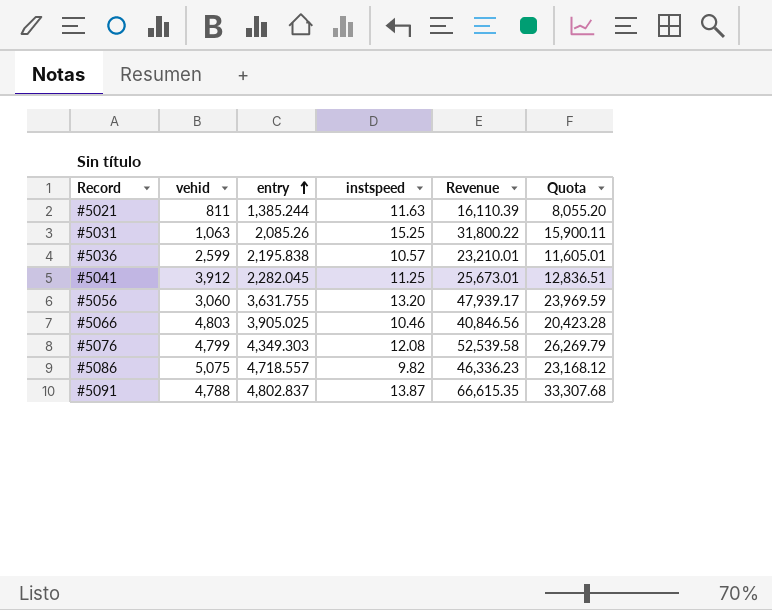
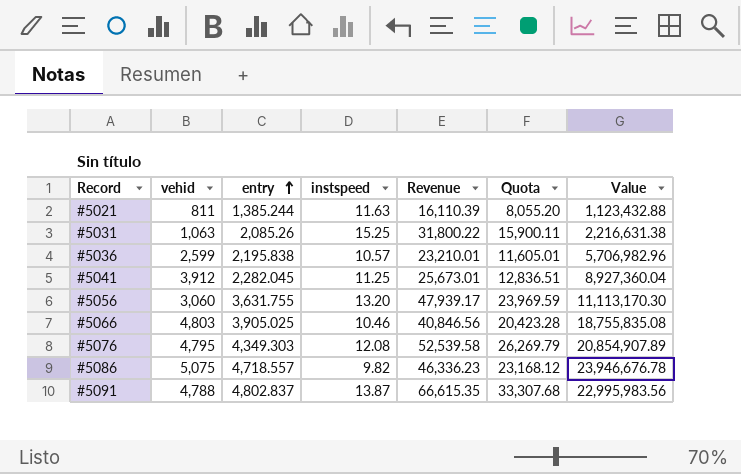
column Value | formula: none -> [vehid] * [entry]
#5076 | vehid: 4,799 -> 4,795

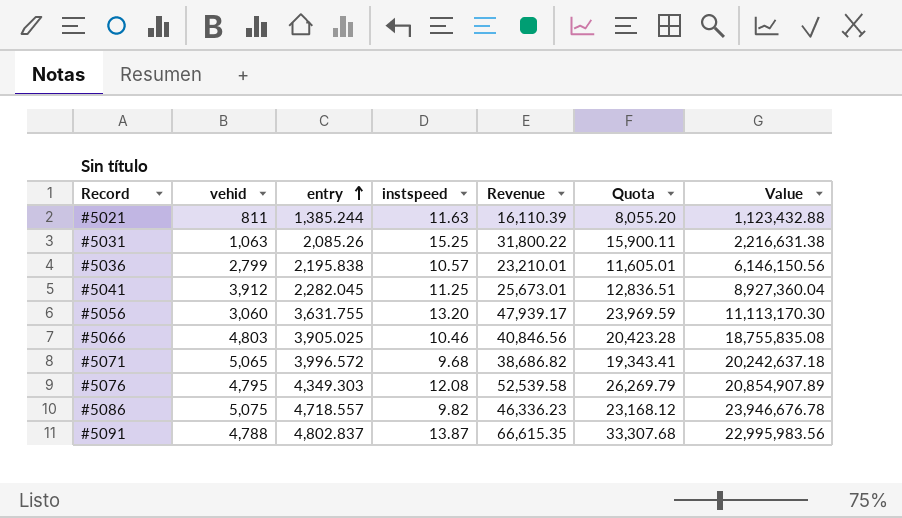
#5036 | vehid: 2,599 -> 2,799
#5036 | Value: 5,706,982.96 -> 6,146,150.56
row #5071: none -> 5,065 | 3,996.572 | 9.68 | 38,686.82 | 19,343.41 | 20,242,637.18

